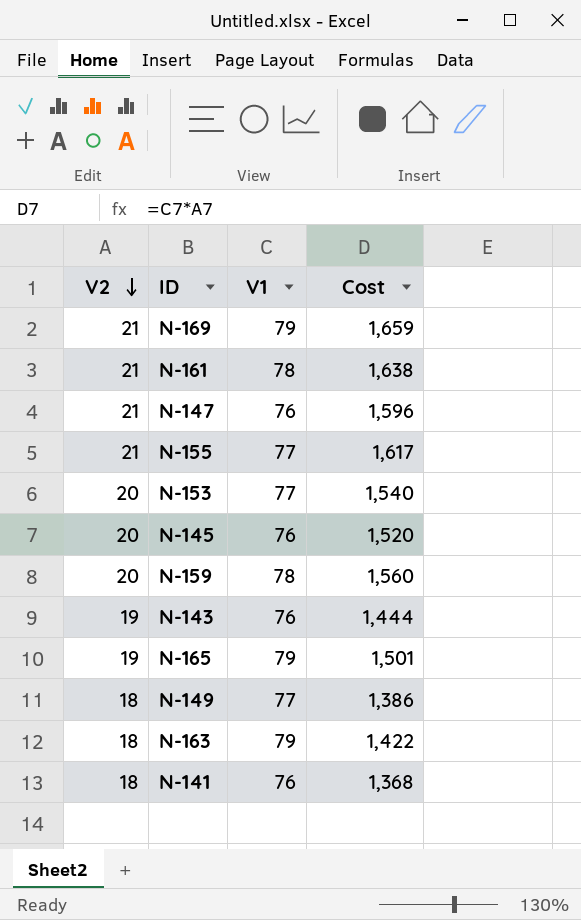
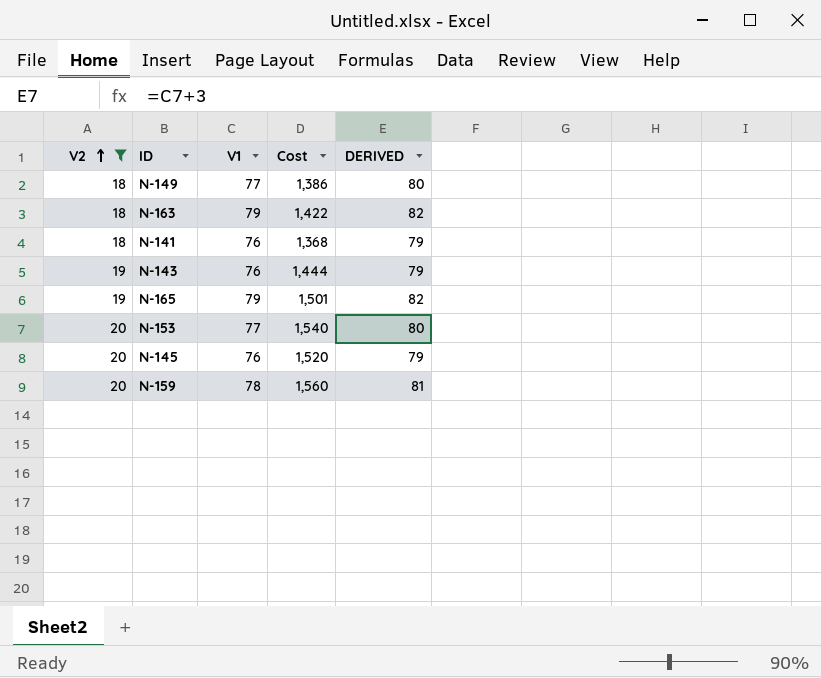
filter: none -> V2 != 21
row order: V2 descending -> V2 ascending
column DERIVED | formula: none -> [V1] + 3

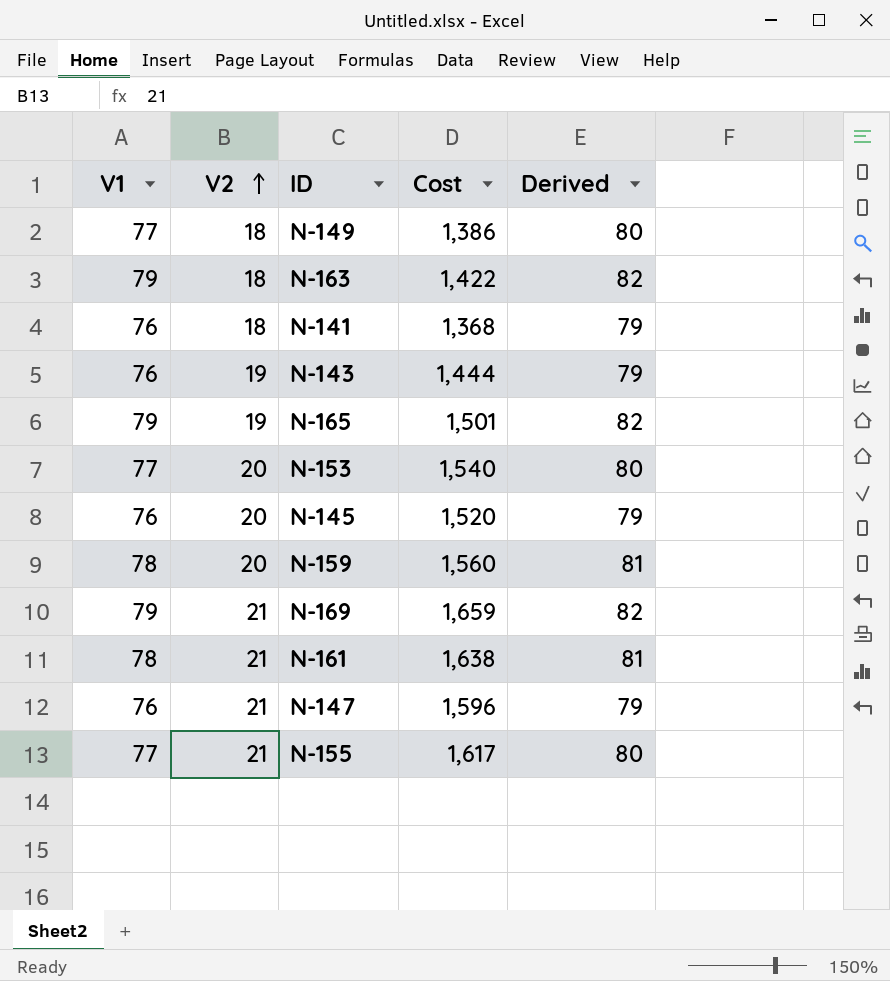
filter: V2 != 21 -> none
column V1 | position: 3 -> 1
column name: DERIVED -> Derived

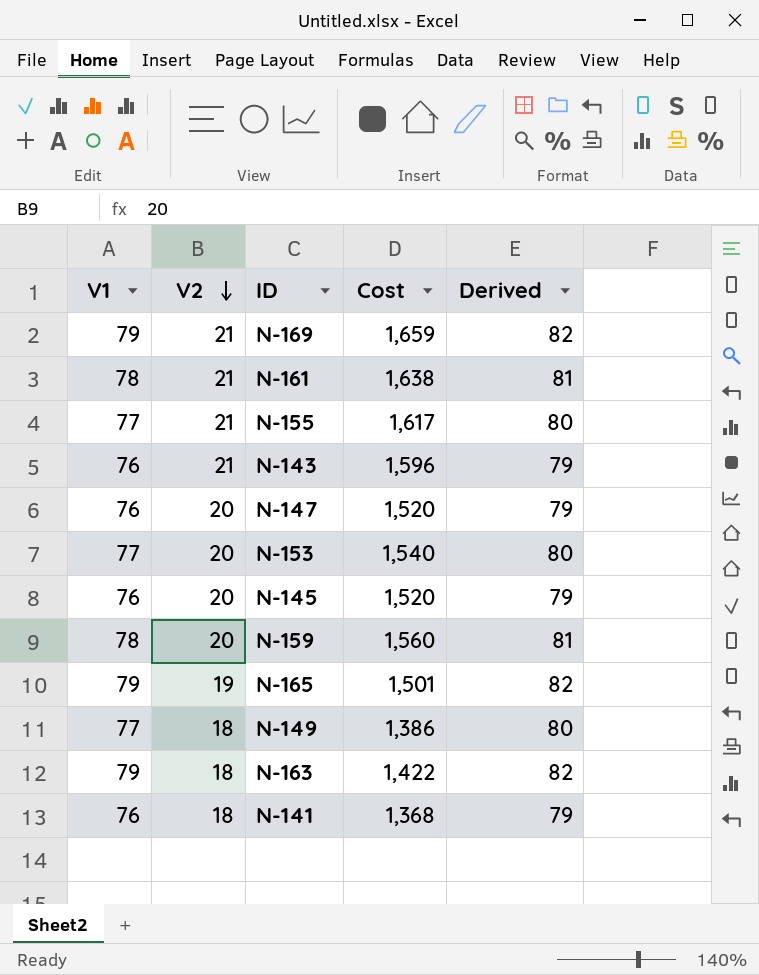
row order: V2 ascending -> V2 descending
N-143 | V2: 19 -> 21
N-143 | Cost: 1,444 -> 1,596
N-147 | V2: 21 -> 20
N-147 | Cost: 1,596 -> 1,520

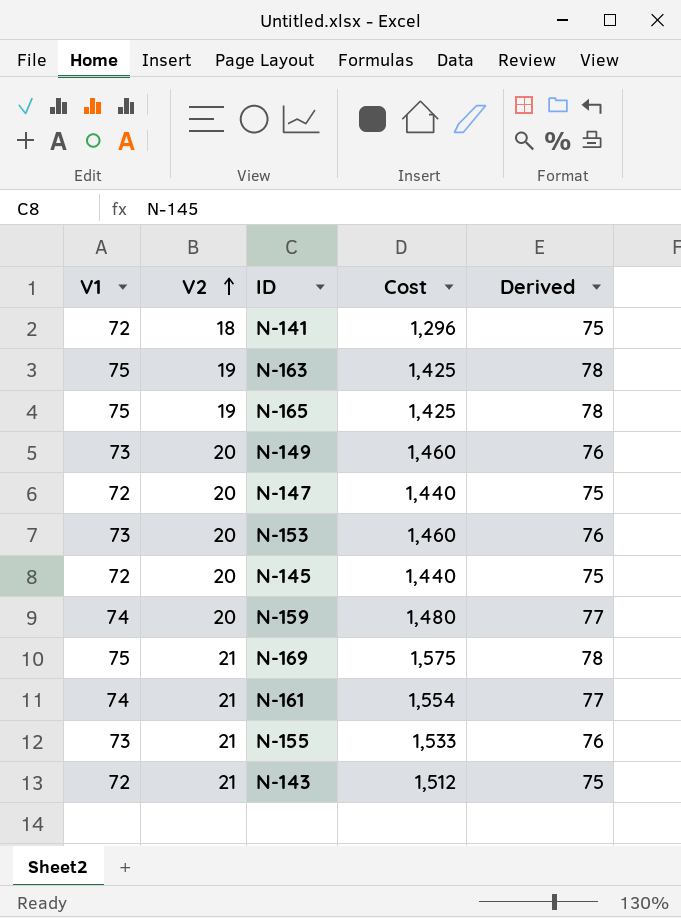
row order: V2 descending -> V2 ascending
N-141 | V1: 76 -> 72
N-141 | Cost: 1,368 -> 1,296
N-141 | Derived: 79 -> 75
N-163 | V1: 79 -> 75
N-163 | V2: 18 -> 19
N-163 | Cost: 1,422 -> 1,425
N-163 | Derived: 82 -> 78
N-165 | V1: 79 -> 75
N-165 | Cost: 1,501 -> 1,425
N-165 | Derived: 82 -> 78
N-149 | V1: 77 -> 73
N-149 | V2: 18 -> 20
N-149 | Cost: 1,386 -> 1,460
N-149 | Derived: 80 -> 76
N-147 | V1: 76 -> 72
N-147 | Cost: 1,520 -> 1,440
N-147 | Derived: 79 -> 75
N-153 | V1: 77 -> 73
N-153 | Cost: 1,540 -> 1,460
N-153 | Derived: 80 -> 76
N-145 | V1: 76 -> 72
N-145 | Cost: 1,520 -> 1,440
N-145 | Derived: 79 -> 75
N-159 | V1: 78 -> 74
N-159 | Cost: 1,560 -> 1,480
N-159 | Derived: 81 -> 77
N-169 | V1: 79 -> 75
N-169 | Cost: 1,659 -> 1,575
N-169 | Derived: 82 -> 78
N-161 | V1: 78 -> 74
N-161 | Cost: 1,638 -> 1,554
N-161 | Derived: 81 -> 77
N-155 | V1: 77 -> 73
N-155 | Cost: 1,617 -> 1,533
N-155 | Derived: 80 -> 76
N-143 | V1: 76 -> 72
N-143 | Cost: 1,596 -> 1,512
N-143 | Derived: 79 -> 75

